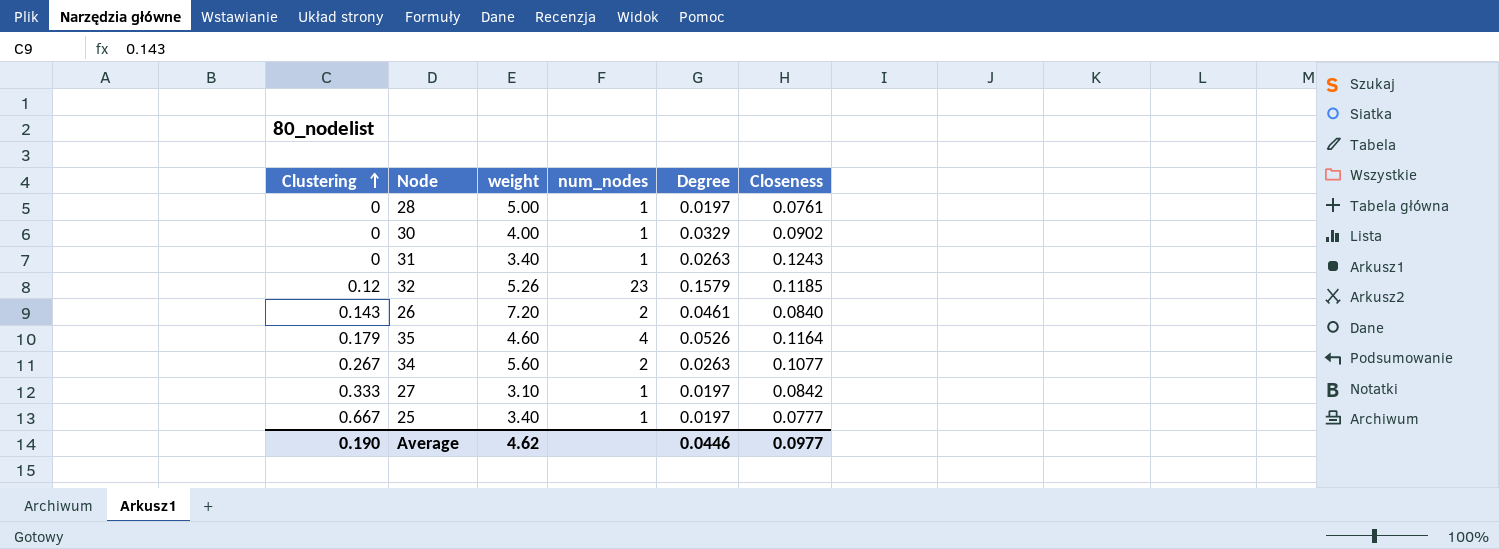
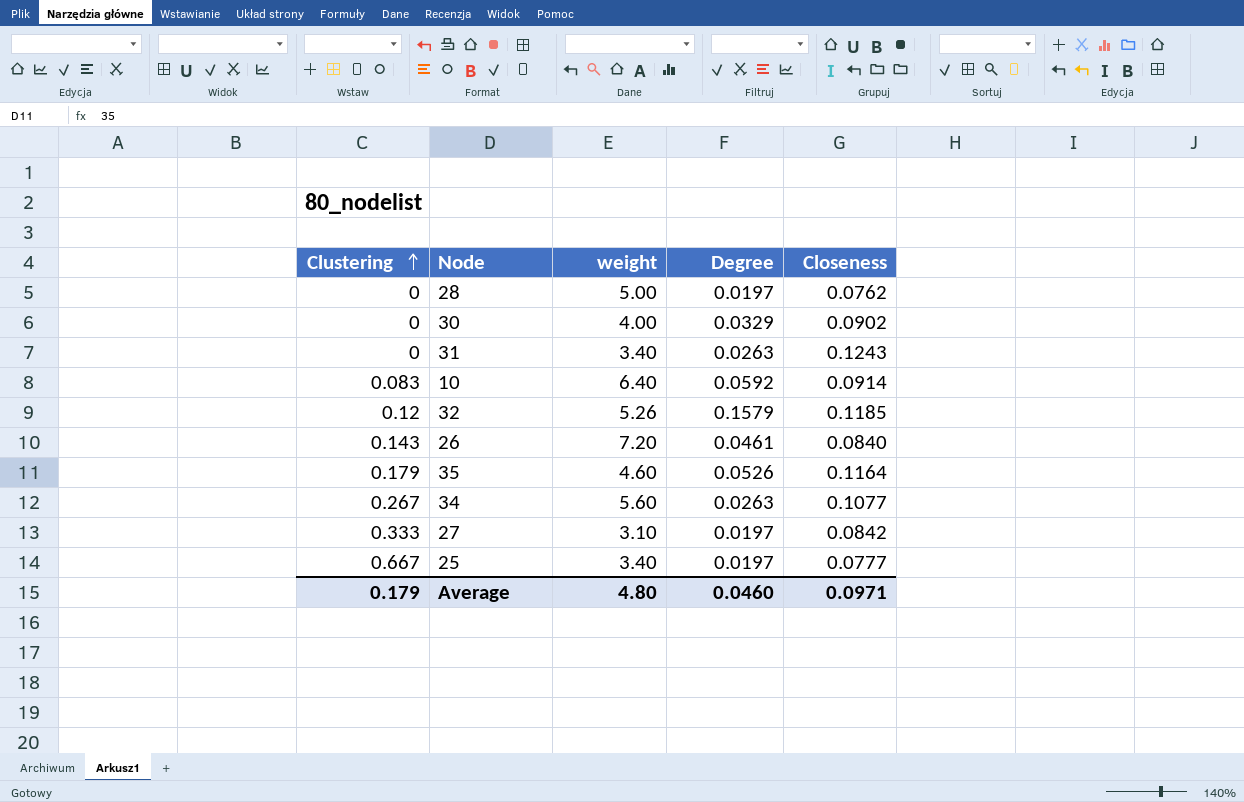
column num_nodes | position: 4 -> none
28 | Closeness: 0.0761 -> 0.0762
row 10: none -> 0.083 | 6.40 | 0.0592 | 0.0914
Average | Clustering: 0.190 -> 0.179
Average | weight: 4.62 -> 4.80
Average | Degree: 0.0446 -> 0.0460
Average | Closeness: 0.0977 -> 0.0971

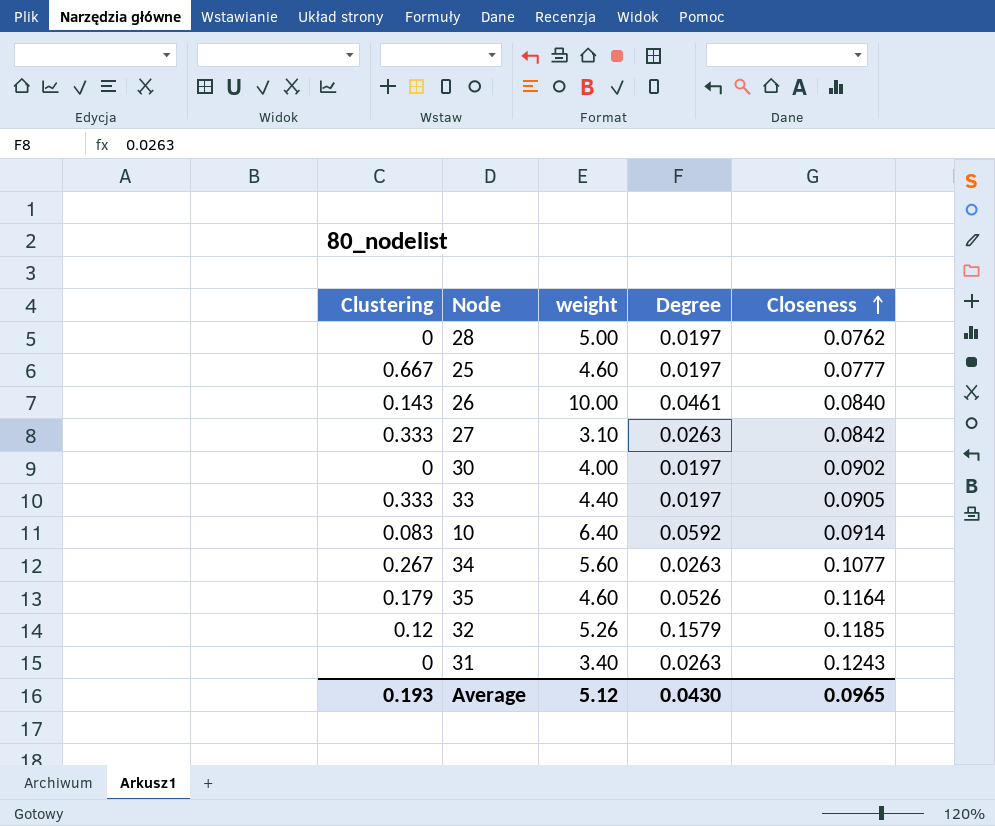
row order: Clustering ascending -> Closeness ascending
25 | weight: 3.40 -> 4.60
26 | weight: 7.20 -> 10.00
27 | Degree: 0.0197 -> 0.0263
30 | Degree: 0.0329 -> 0.0197
row 33: none -> 0.333 | 4.40 | 0.0197 | 0.0905
Average | Clustering: 0.179 -> 0.193
Average | weight: 4.80 -> 5.12
Average | Degree: 0.0460 -> 0.0430
Average | Closeness: 0.0971 -> 0.0965

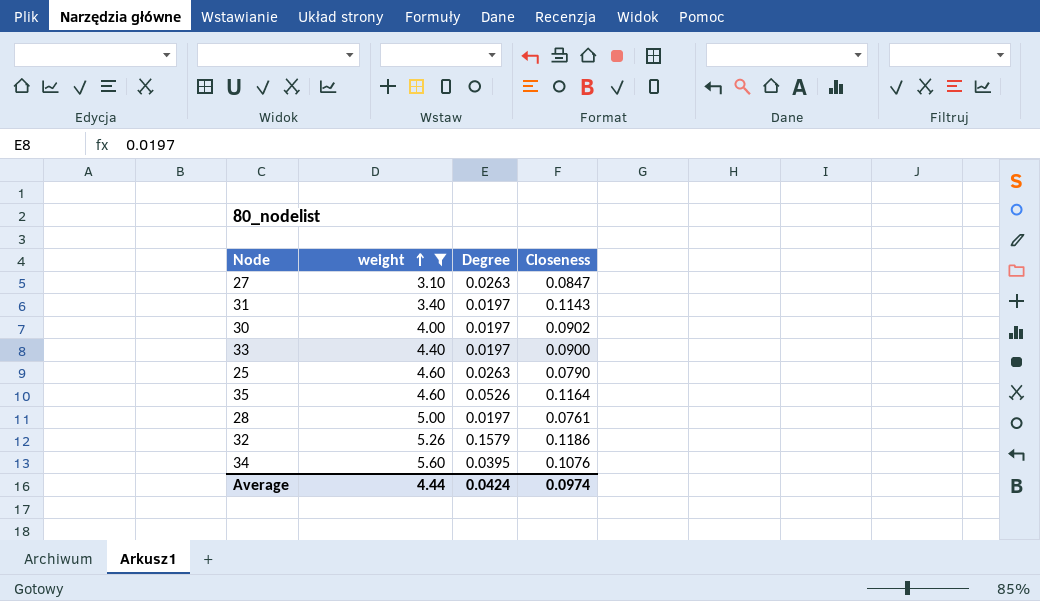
filter: none -> weight <= 5.60
row order: Closeness ascending -> weight ascending
column Clustering | position: 1 -> none
27 | Closeness: 0.0842 -> 0.0847
31 | Degree: 0.0263 -> 0.0197
31 | Closeness: 0.1243 -> 0.1143
33 | Closeness: 0.0905 -> 0.0900
25 | Degree: 0.0197 -> 0.0263
25 | Closeness: 0.0777 -> 0.0790
28 | Closeness: 0.0762 -> 0.0761
32 | Closeness: 0.1185 -> 0.1186
34 | Degree: 0.0263 -> 0.0395
34 | Closeness: 0.1077 -> 0.1076
Average | weight: 5.12 -> 4.44
Average | Degree: 0.0430 -> 0.0424
Average | Closeness: 0.0965 -> 0.0974

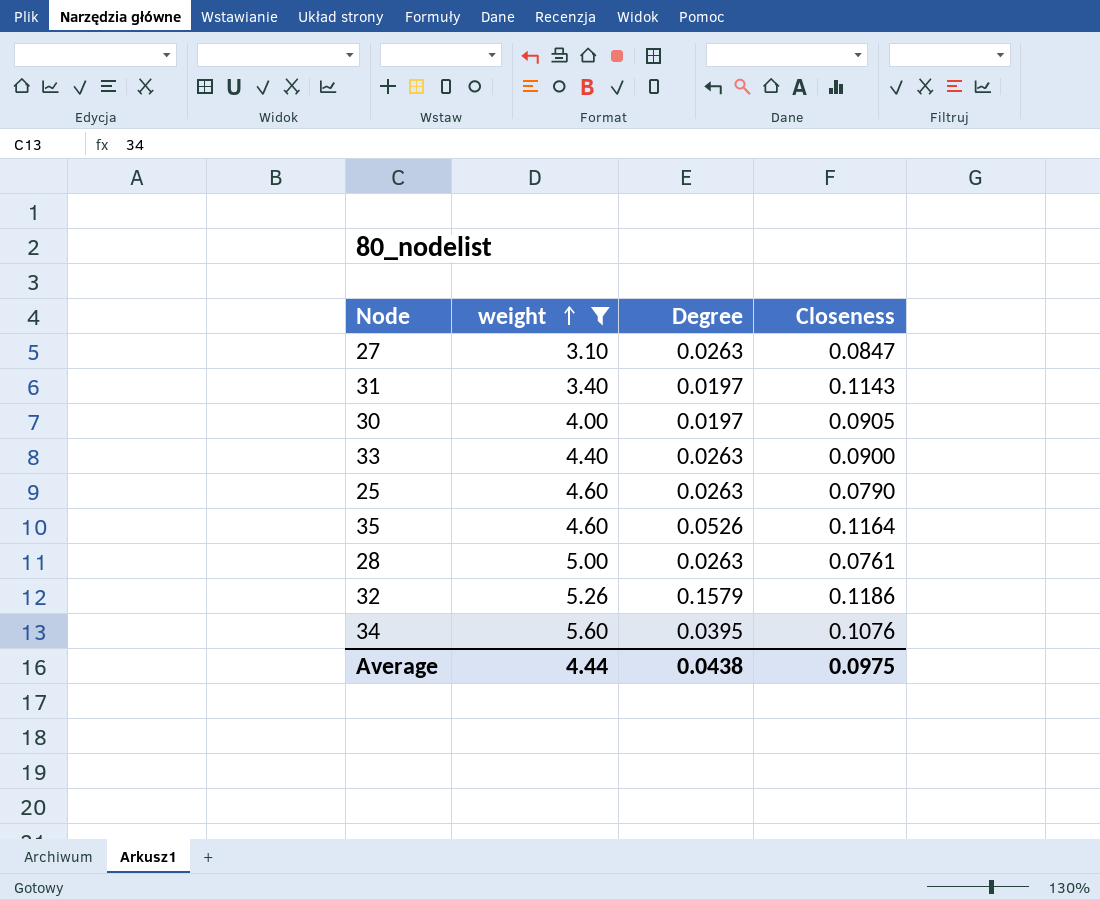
30 | Closeness: 0.0902 -> 0.0905
33 | Degree: 0.0197 -> 0.0263
28 | Degree: 0.0197 -> 0.0263
Average | Degree: 0.0424 -> 0.0438
Average | Closeness: 0.0974 -> 0.0975

